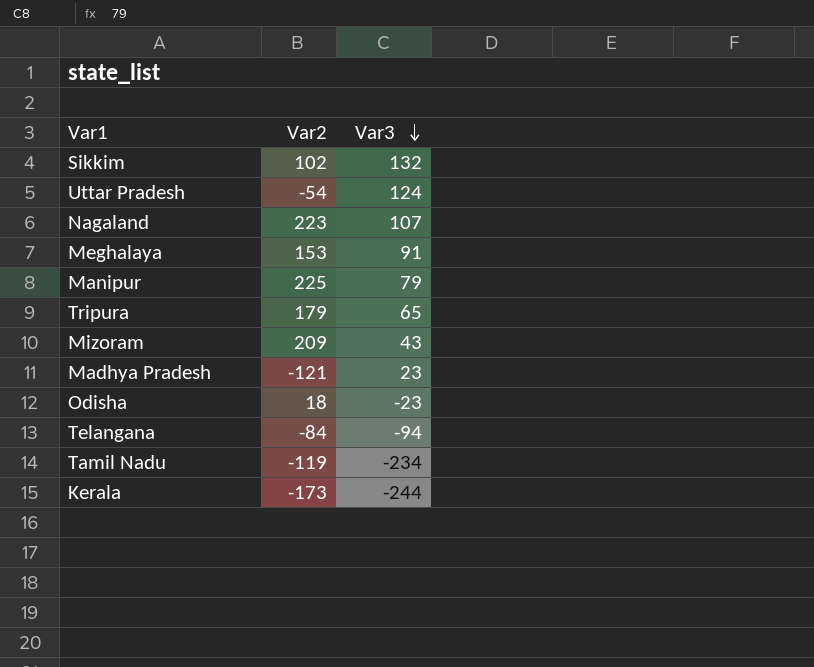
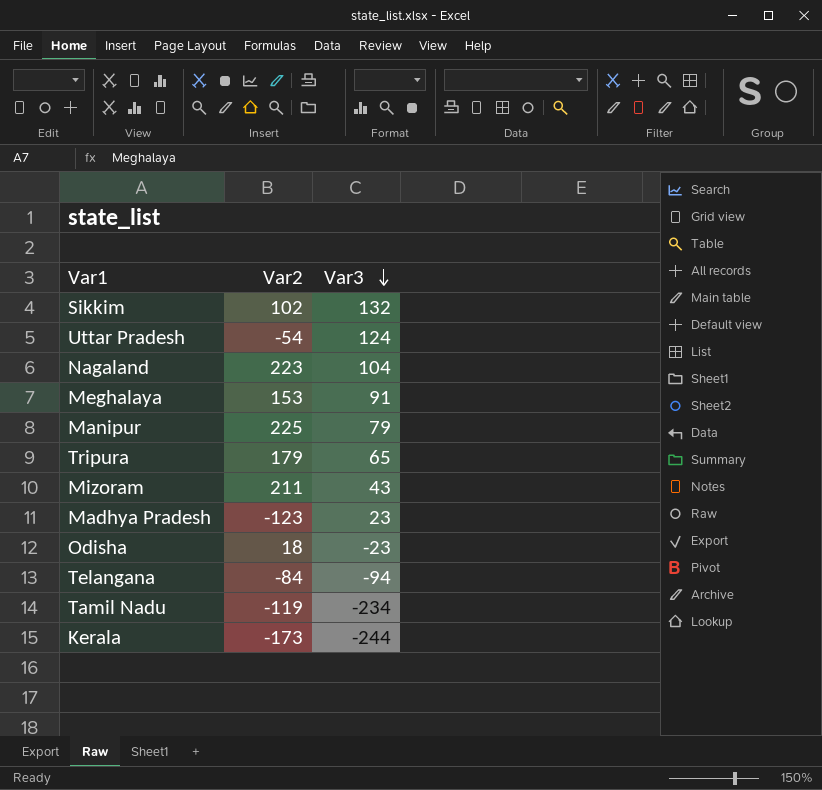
Nagaland | Var3: 107 -> 104
Mizoram | Var2: 209 -> 211
Madhya Pradesh | Var2: -121 -> -123

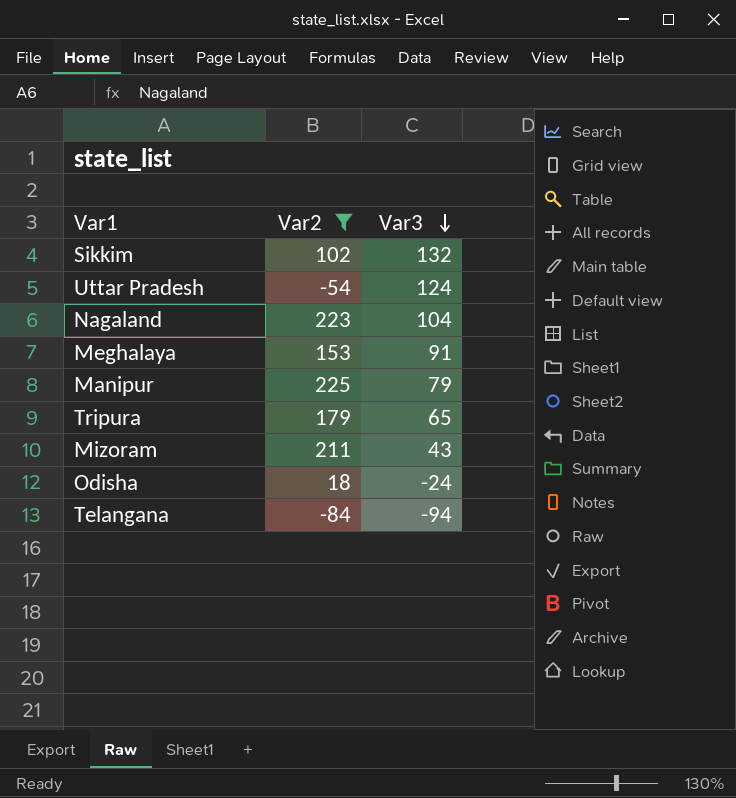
filter: none -> Var2 >= -84
Odisha | Var3: -23 -> -24

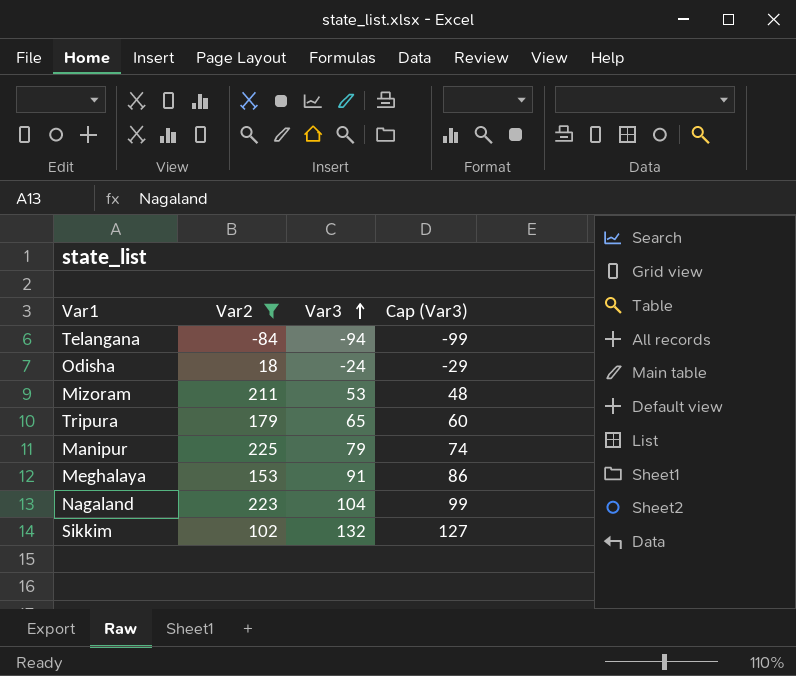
row order: Var3 descending -> Var3 ascending
column Cap (Var3) | formula: none -> [Var3] - 5
row Uttar Pradesh: -54 | 124 -> none
Mizoram | Var3: 43 -> 53

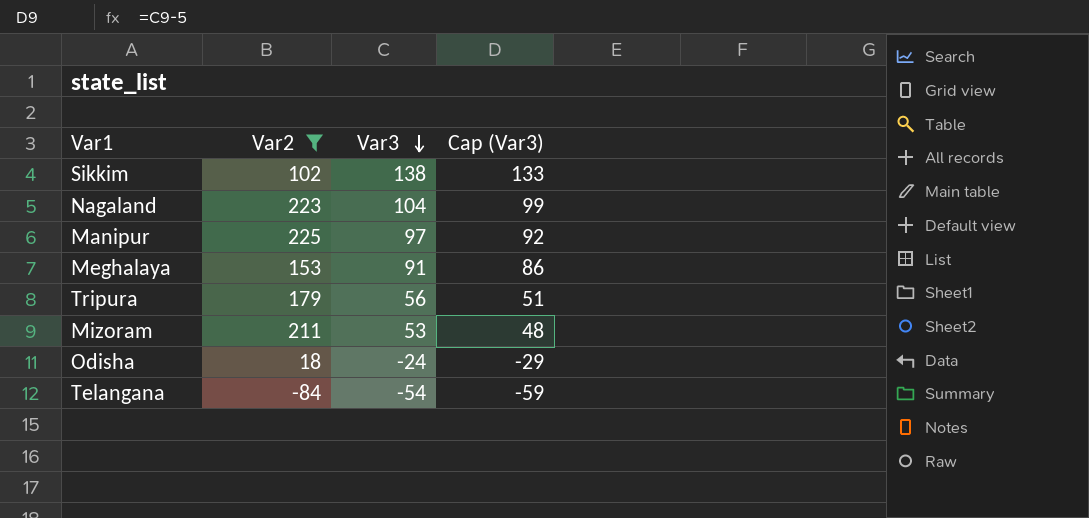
row order: Var3 ascending -> Var3 descending
Sikkim | Var3: 132 -> 138
Sikkim | Cap (Var3): 127 -> 133
Manipur | Var3: 79 -> 97
Manipur | Cap (Var3): 74 -> 92
Tripura | Var3: 65 -> 56
Tripura | Cap (Var3): 60 -> 51
Telangana | Var3: -94 -> -54
Telangana | Cap (Var3): -99 -> -59

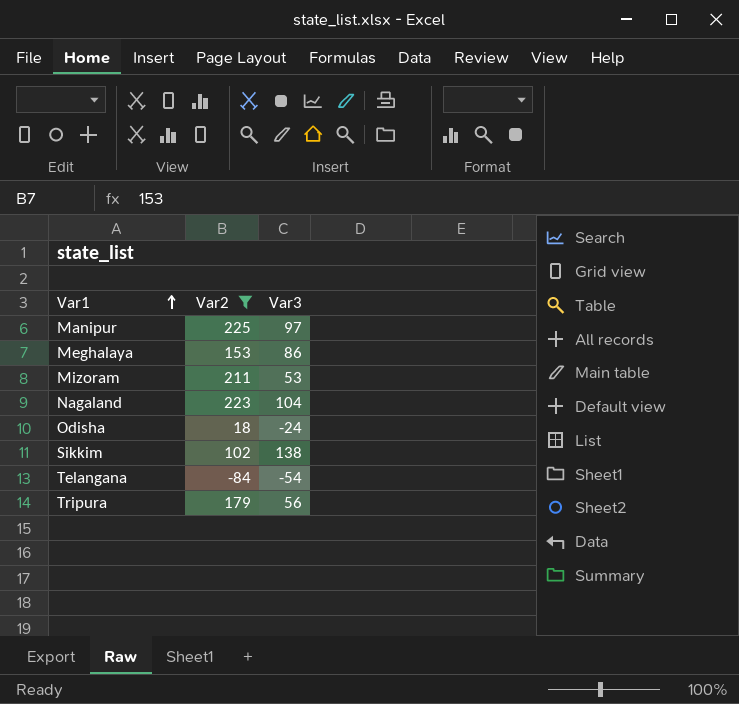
row order: Var3 descending -> Var1 ascending
column Cap (Var3) | formula: [Var3] - 5 -> none
Meghalaya | Var3: 91 -> 86

